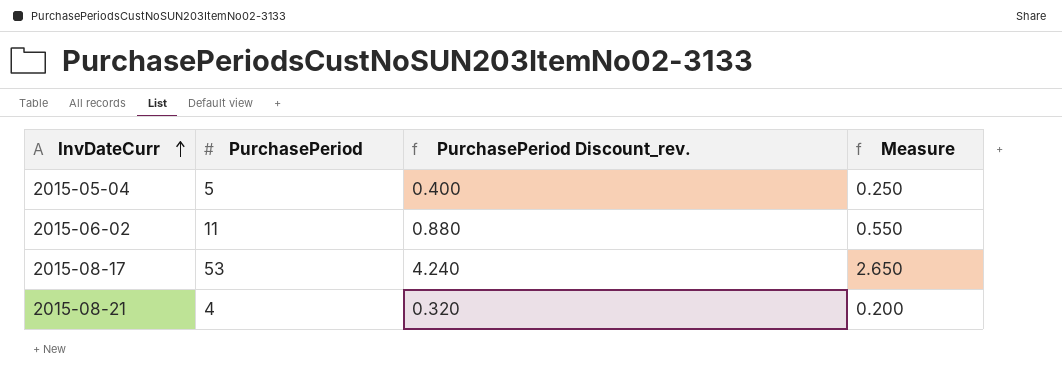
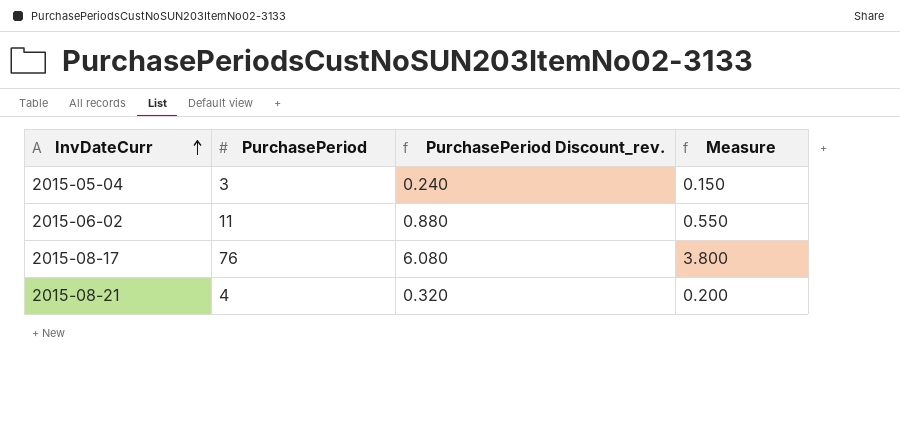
2015-05-04 | PurchasePeriod: 5 -> 3
2015-05-04 | PurchasePeriod Discount_rev.: 0.400 -> 0.240
2015-05-04 | Measure: 0.250 -> 0.150
2015-08-17 | PurchasePeriod: 53 -> 76
2015-08-17 | PurchasePeriod Discount_rev.: 4.240 -> 6.080
2015-08-17 | Measure: 2.650 -> 3.800

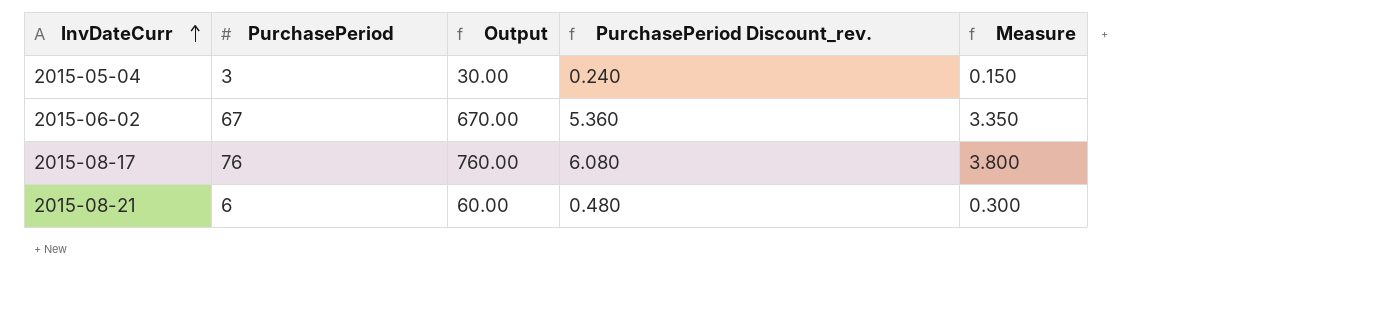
column Output | formula: none -> [PurchasePeriod] * 10
2015-06-02 | PurchasePeriod: 11 -> 67
2015-06-02 | PurchasePeriod Discount_rev.: 0.880 -> 5.360
2015-06-02 | Measure: 0.550 -> 3.350
2015-08-21 | PurchasePeriod: 4 -> 6
2015-08-21 | PurchasePeriod Discount_rev.: 0.320 -> 0.480
2015-08-21 | Measure: 0.200 -> 0.300

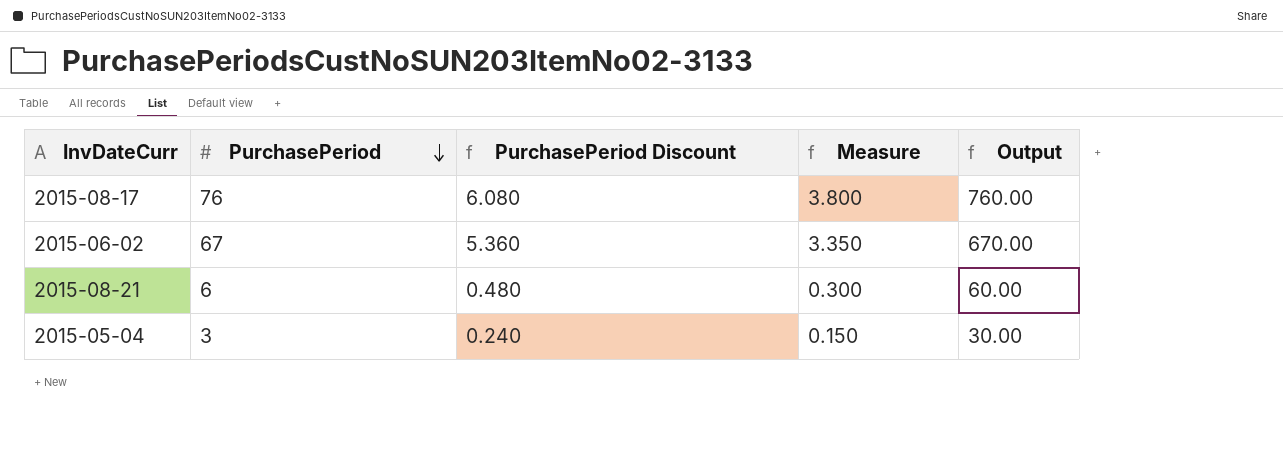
row order: InvDateCurr ascending -> PurchasePeriod descending
column name: PurchasePeriod Discount_rev. -> PurchasePeriod Discount
column Output | position: 3 -> 5

